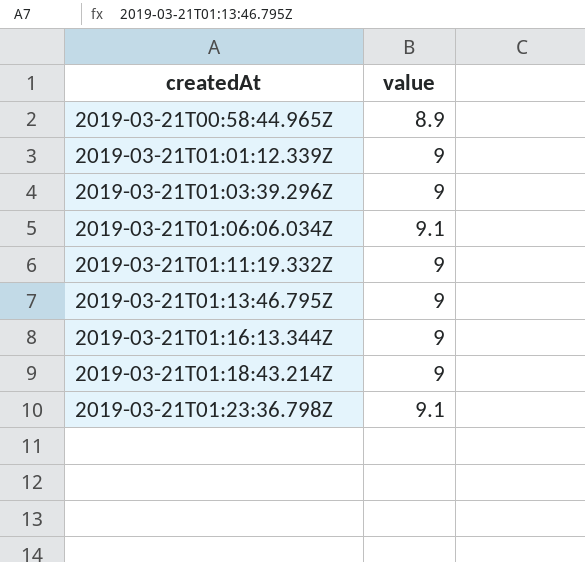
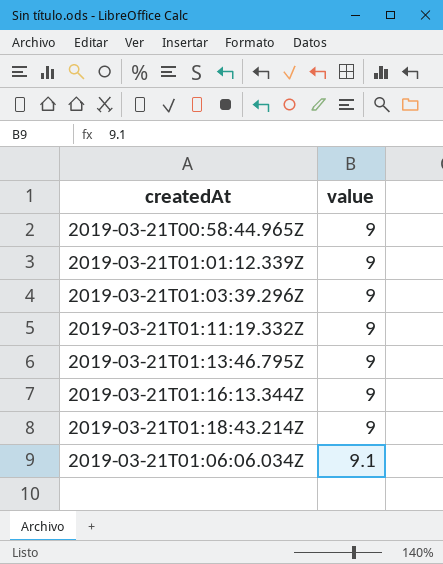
row order: createdAt ascending -> value ascending
row 2019-03-21T01:23:36.798Z: 9.1 -> none
2019-03-21T00:58:44.965Z | value: 8.9 -> 9

